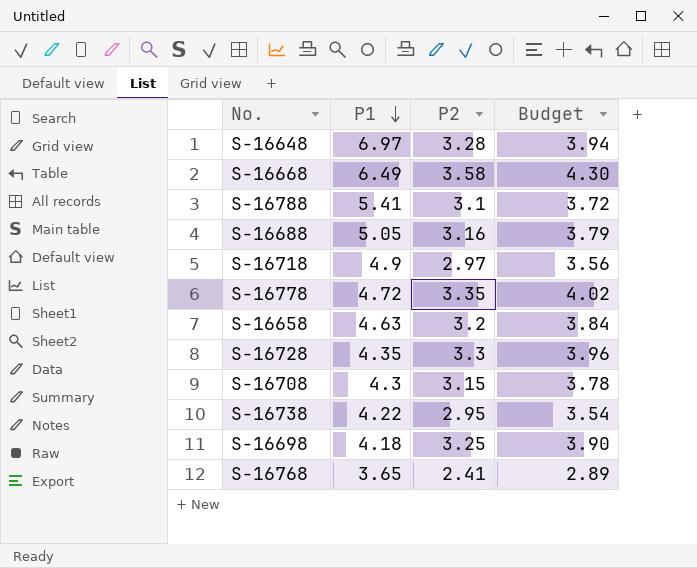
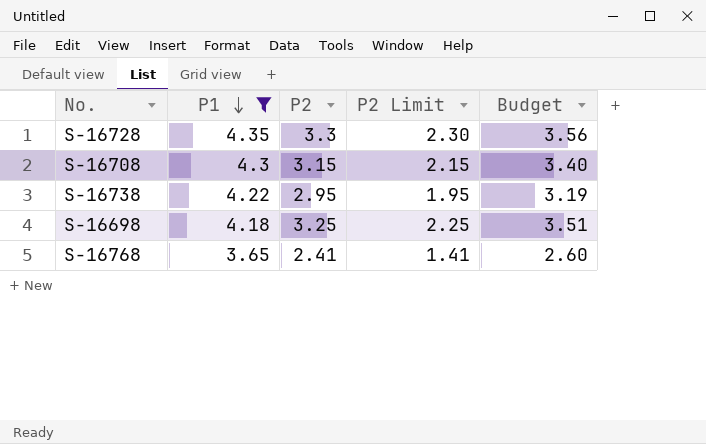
filter: none -> P1 <= 4.35
column P2 Limit | formula: none -> [P2] - 1
column Budget | formula: [P2] * 1.2 -> [P2] * 1.08

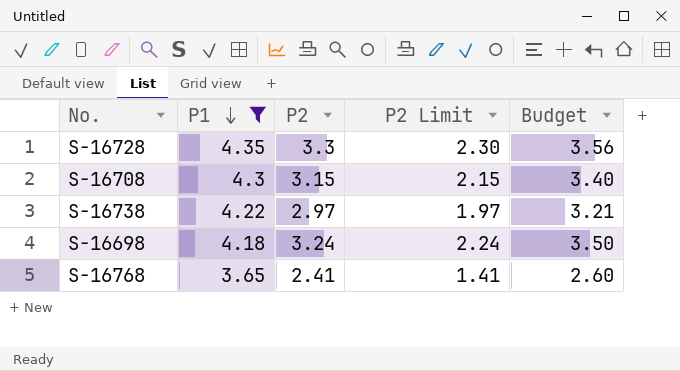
S-16738 | P2: 2.95 -> 2.97
S-16738 | P2 Limit: 1.95 -> 1.97
S-16738 | Budget: 3.19 -> 3.21
S-16698 | P2: 3.25 -> 3.24
S-16698 | P2 Limit: 2.25 -> 2.24
S-16698 | Budget: 3.51 -> 3.50

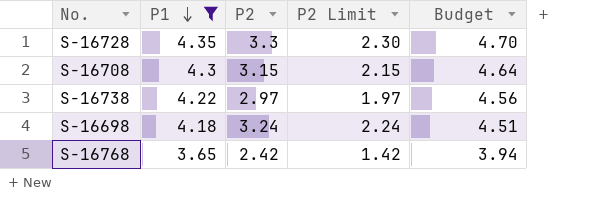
column Budget | formula: [P2] * 1.08 -> [P1] * 1.08
S-16768 | P2: 2.41 -> 2.42
S-16768 | P2 Limit: 1.41 -> 1.42

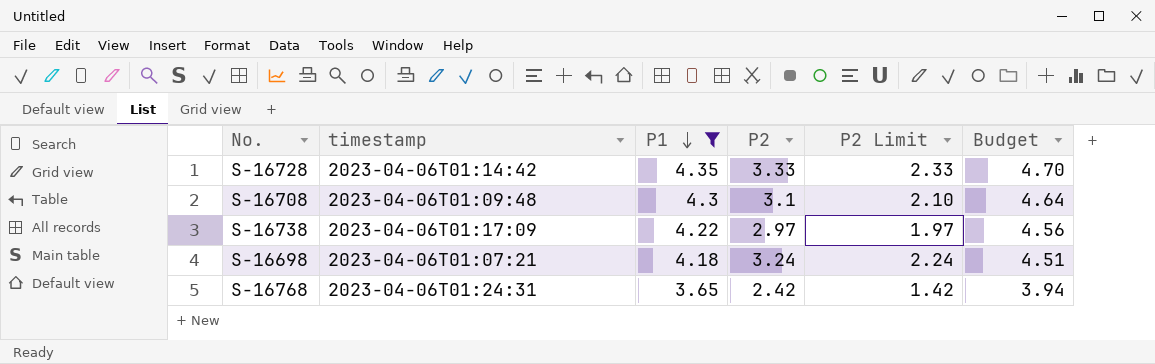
column timestamp | position: none -> 2
S-16728 | P2: 3.3 -> 3.33
S-16728 | P2 Limit: 2.30 -> 2.33
S-16708 | P2: 3.15 -> 3.1
S-16708 | P2 Limit: 2.15 -> 2.10

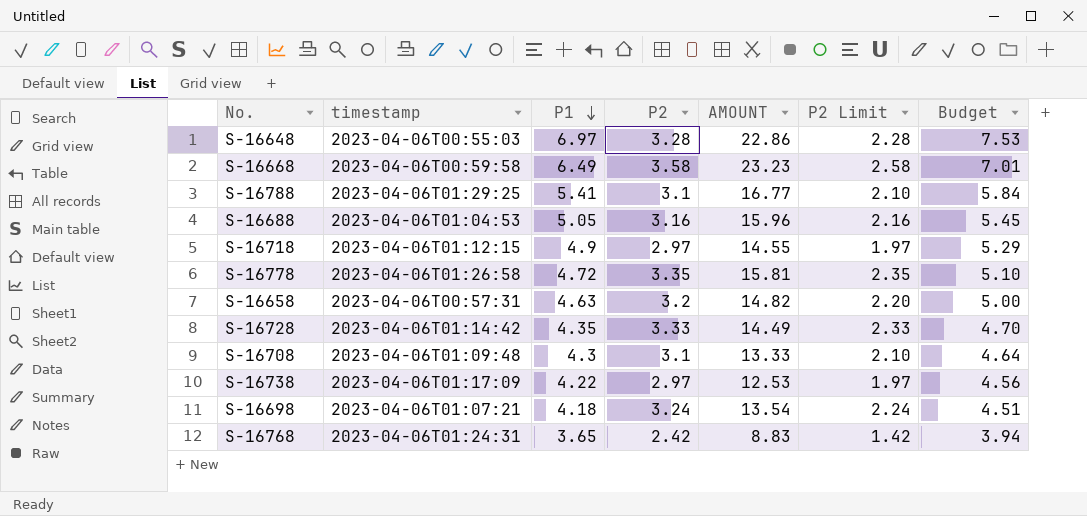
filter: P1 <= 4.35 -> none
column AMOUNT | formula: none -> [P1] * [P2]

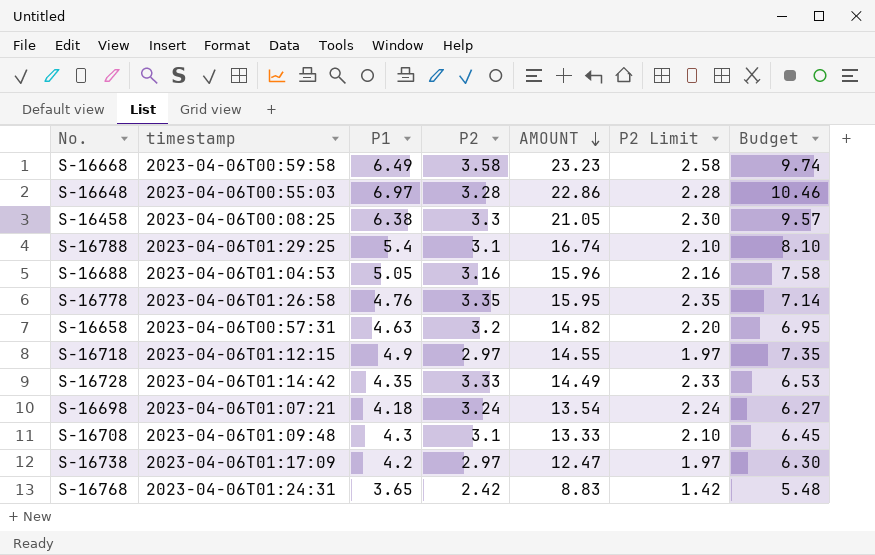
row order: P1 descending -> AMOUNT descending
column Budget | formula: [P1] * 1.08 -> [P1] * 1.5
row S-16458: none -> 2023-04-06T00:08:25 | 6.38 | 3.3 | 21.05 | 2.30 | 9.57
S-16788 | P1: 5.41 -> 5.4
S-16788 | AMOUNT: 16.77 -> 16.74
S-16778 | P1: 4.72 -> 4.76
S-16778 | AMOUNT: 15.81 -> 15.95
S-16738 | P1: 4.22 -> 4.2
S-16738 | AMOUNT: 12.53 -> 12.47

